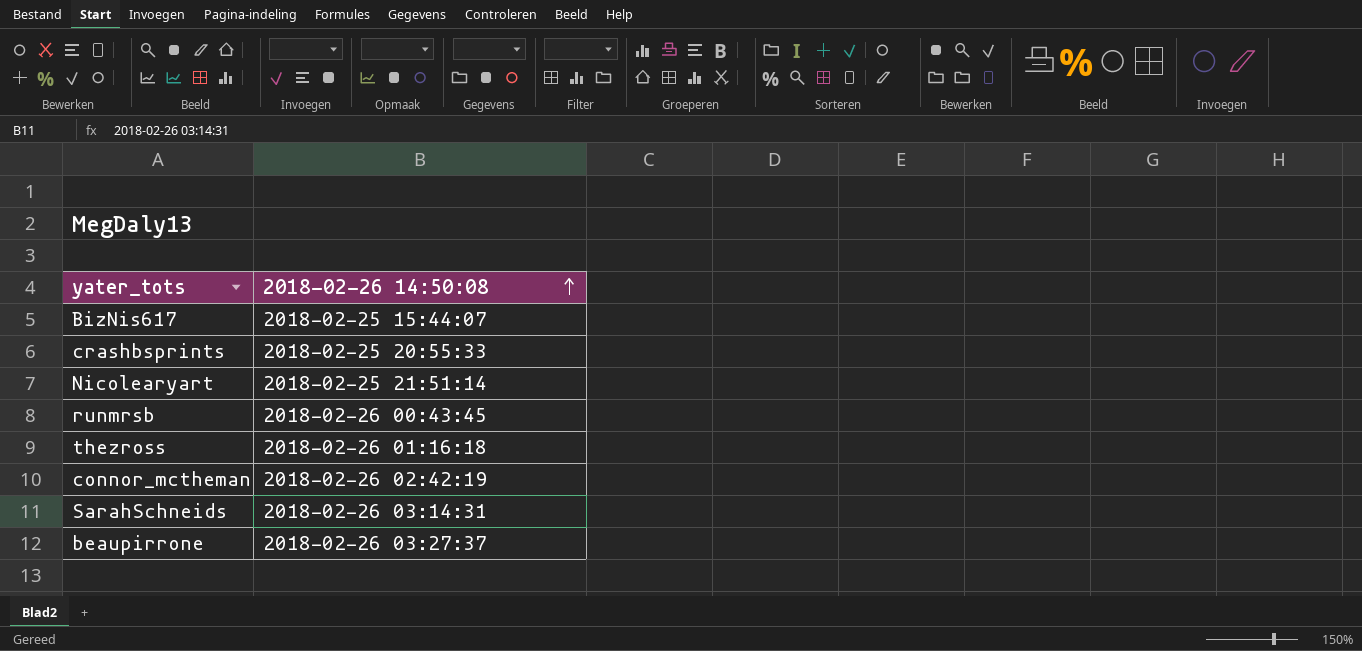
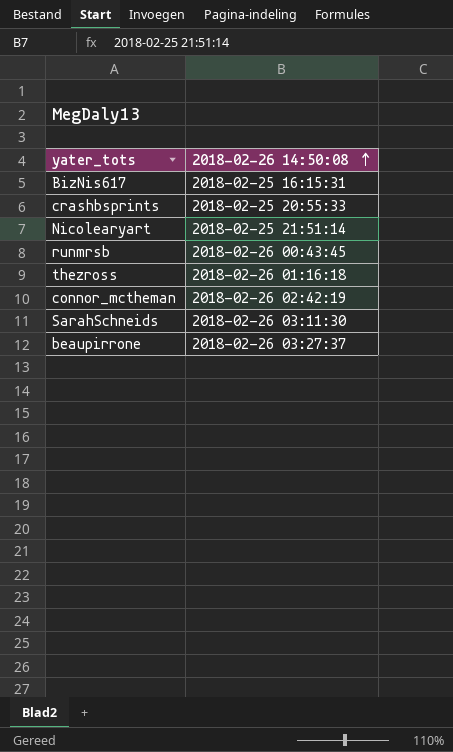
BizNis617 | 2018-02-26 14:50:08: 2018-02-25 15:44:07 -> 2018-02-25 16:15:31
SarahSchneids | 2018-02-26 14:50:08: 2018-02-26 03:14:31 -> 2018-02-26 03:11:30

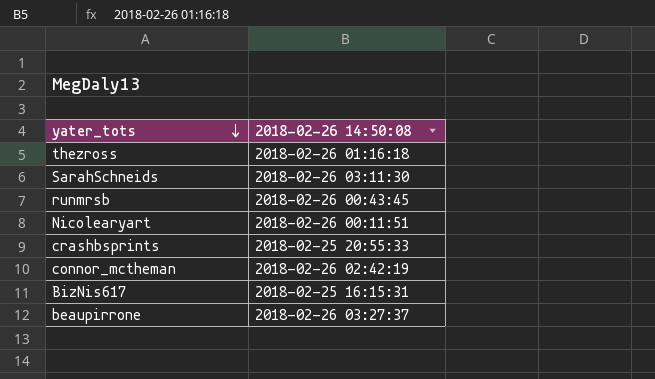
row order: 2018-02-26 14:50:08 ascending -> yater_tots descending
Nicolearyart | 2018-02-26 14:50:08: 2018-02-25 21:51:14 -> 2018-02-26 00:11:51

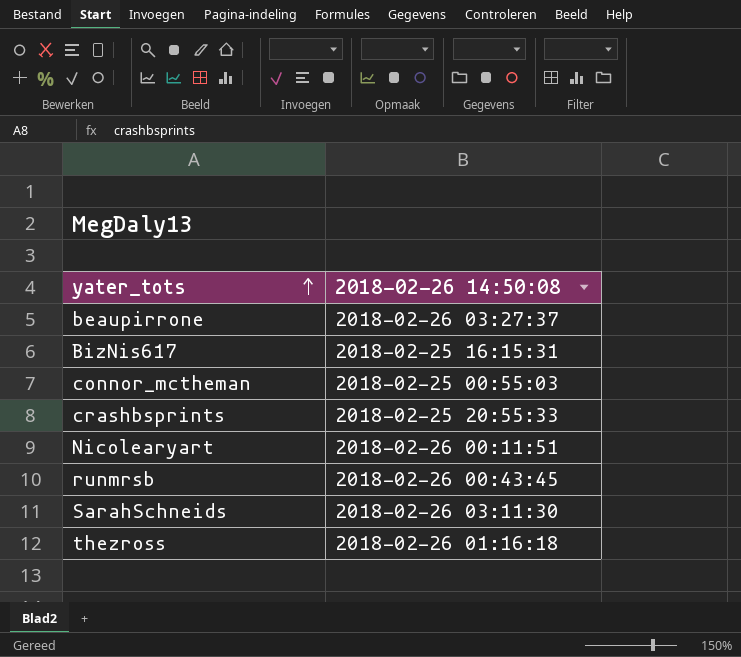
row order: yater_tots descending -> yater_tots ascending
connor_mctheman | 2018-02-26 14:50:08: 2018-02-26 02:42:19 -> 2018-02-25 00:55:03

